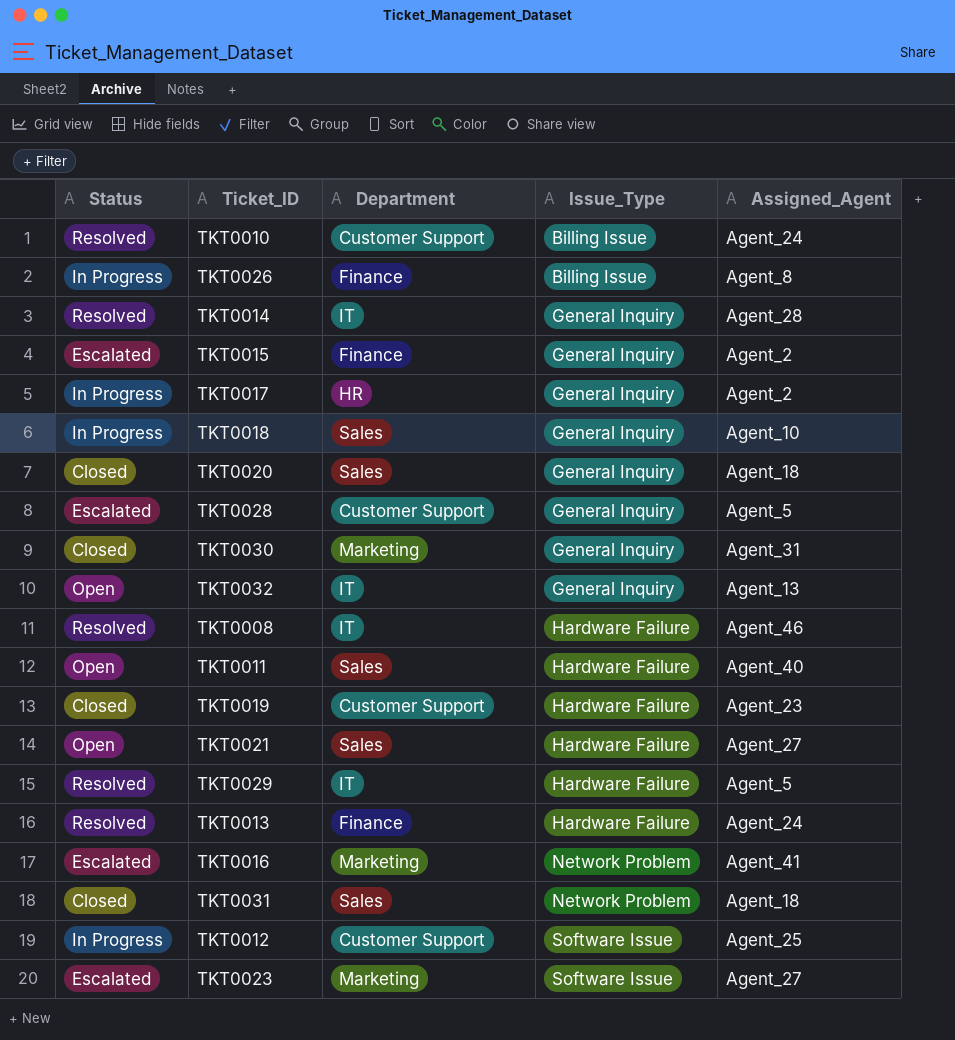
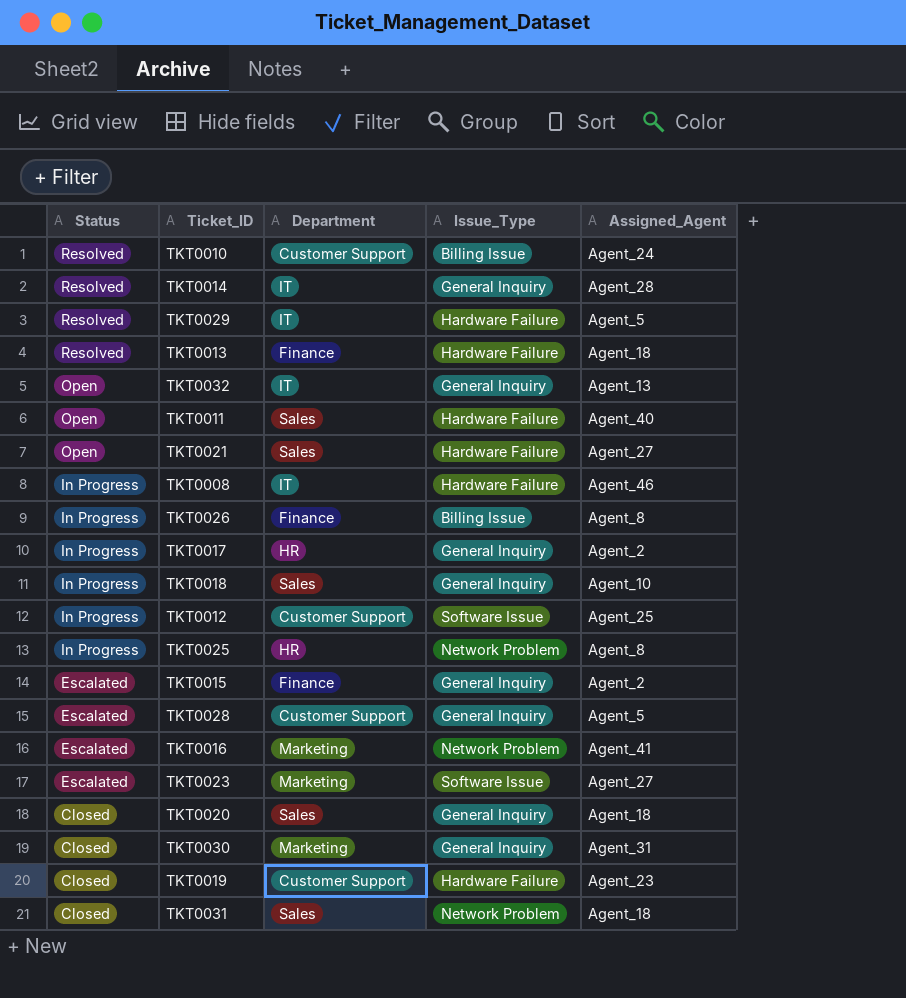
row order: Issue_Type ascending -> Status descending
TKT0013 | Assigned_Agent: Agent_24 -> Agent_18
TKT0008 | Status: Resolved -> In Progress
row TKT0025: none -> In Progress | HR | Network Problem | Agent_8

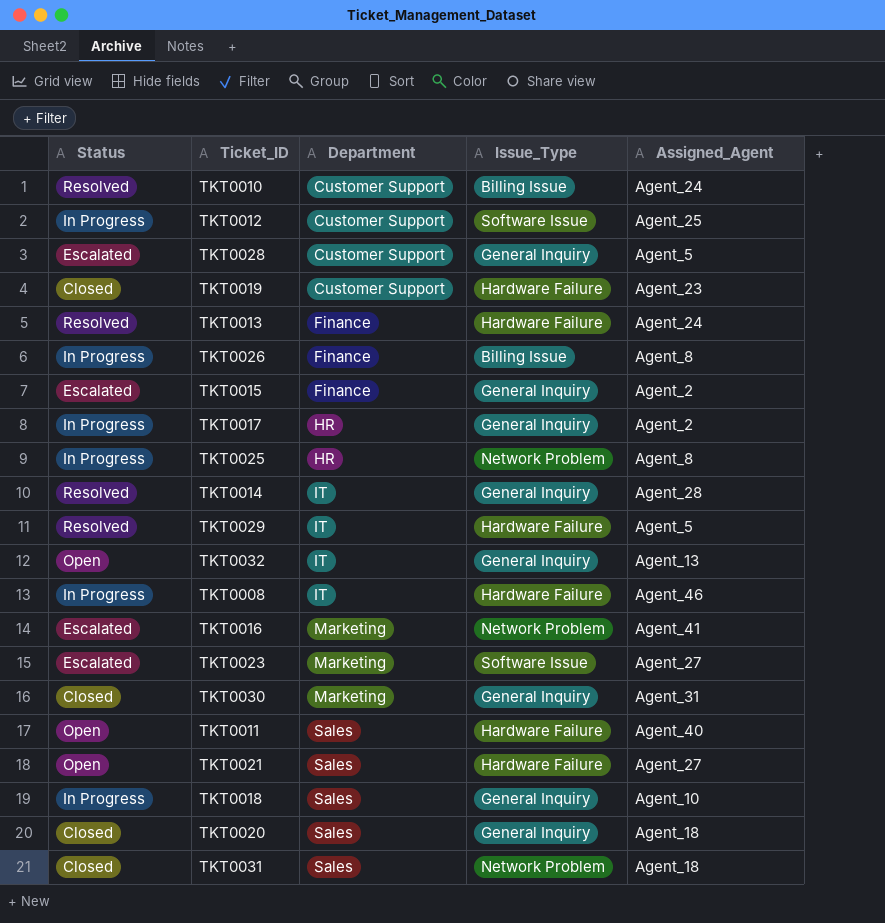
row order: Status descending -> Department ascending
TKT0013 | Assigned_Agent: Agent_18 -> Agent_24

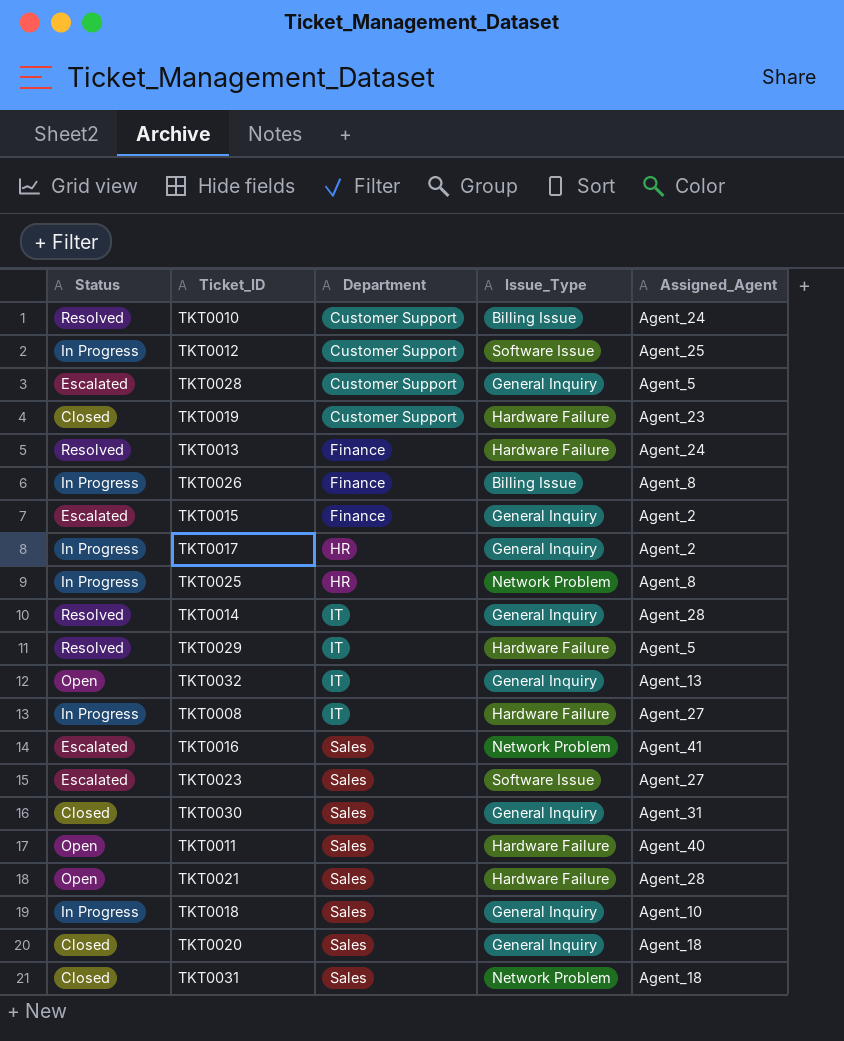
TKT0008 | Assigned_Agent: Agent_46 -> Agent_27
TKT0016 | Department: Marketing -> Sales
TKT0023 | Department: Marketing -> Sales
TKT0030 | Department: Marketing -> Sales
TKT0021 | Assigned_Agent: Agent_27 -> Agent_28

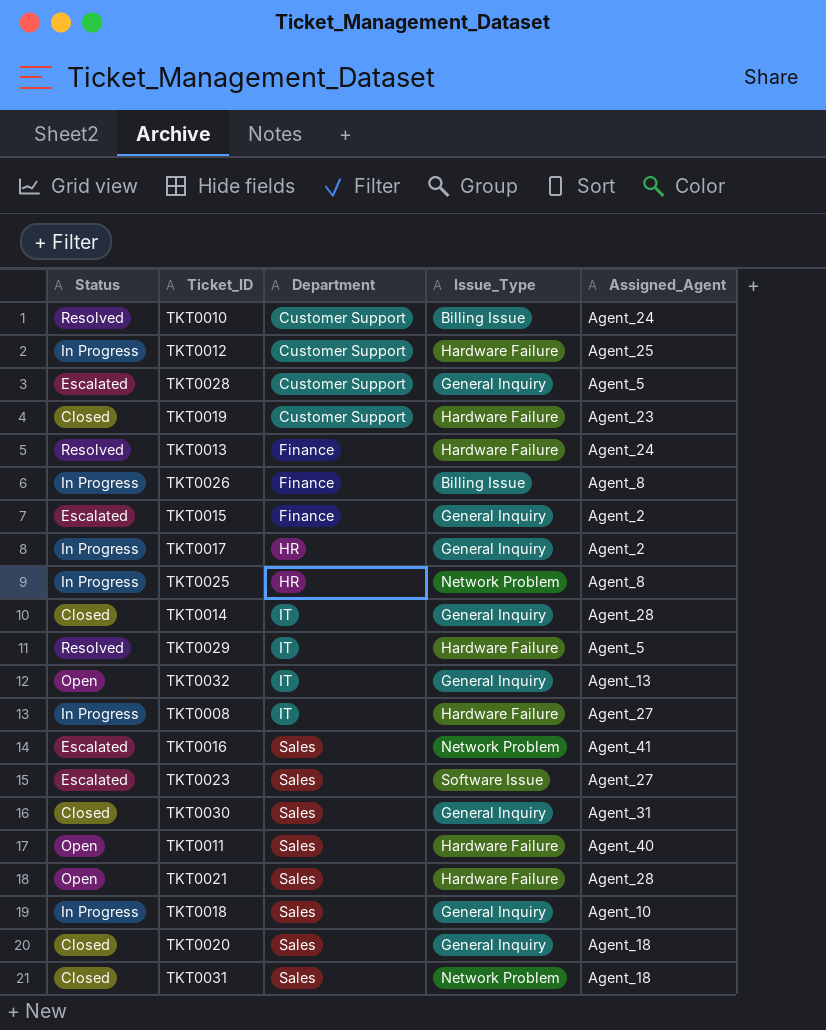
TKT0012 | Issue_Type: Software Issue -> Hardware Failure
TKT0014 | Status: Resolved -> Closed

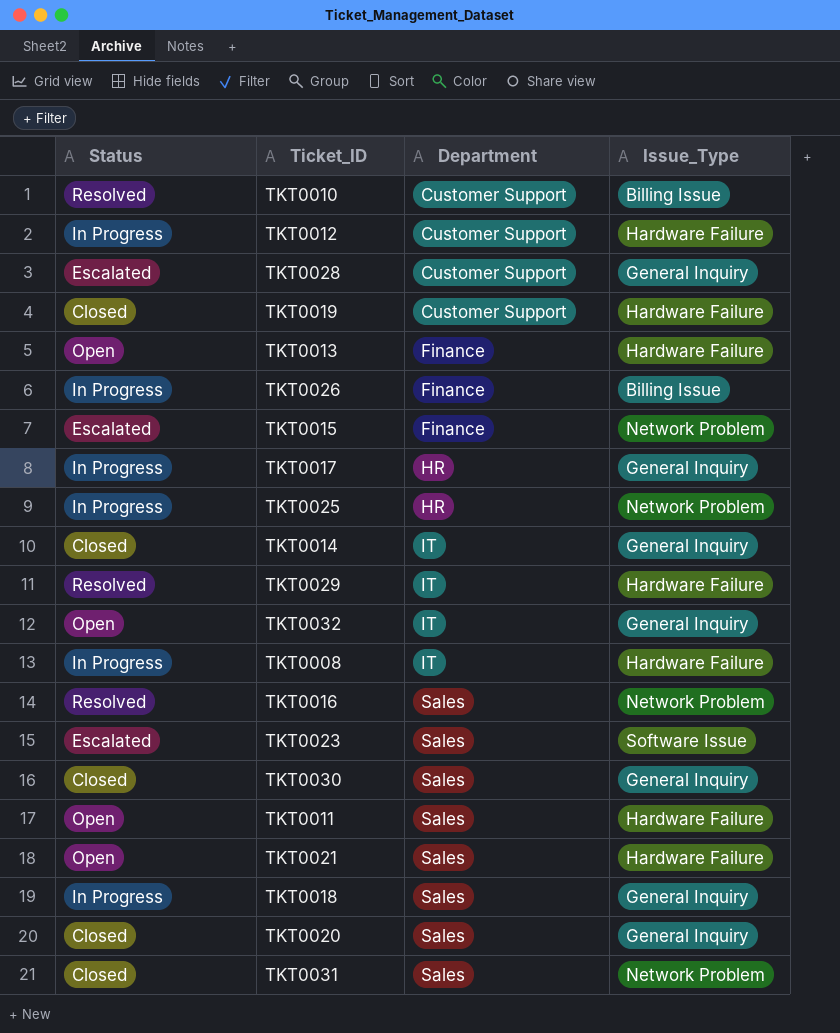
column Assigned_Agent | position: 5 -> none
TKT0013 | Status: Resolved -> Open
TKT0015 | Issue_Type: General Inquiry -> Network Problem
TKT0016 | Status: Escalated -> Resolved

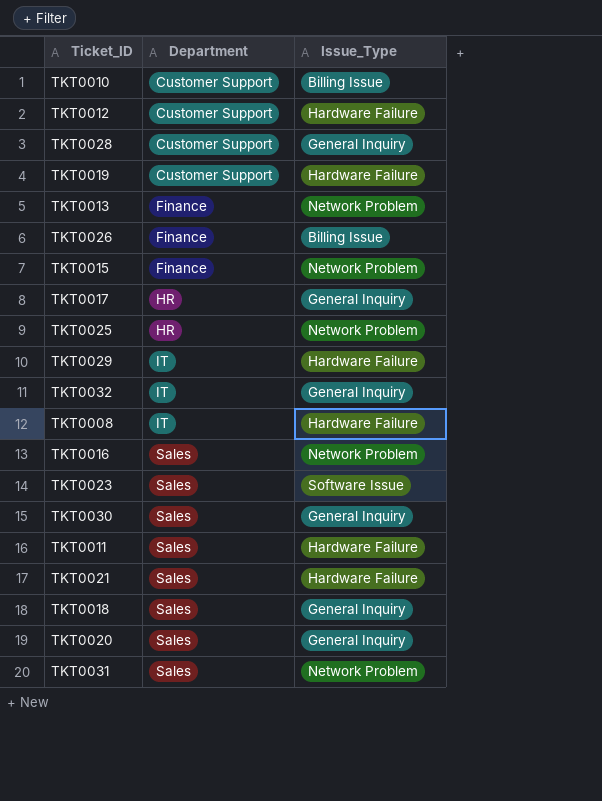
column Status | position: 1 -> none
row TKT0014: Closed | IT | General Inquiry -> none
TKT0013 | Issue_Type: Hardware Failure -> Network Problem

